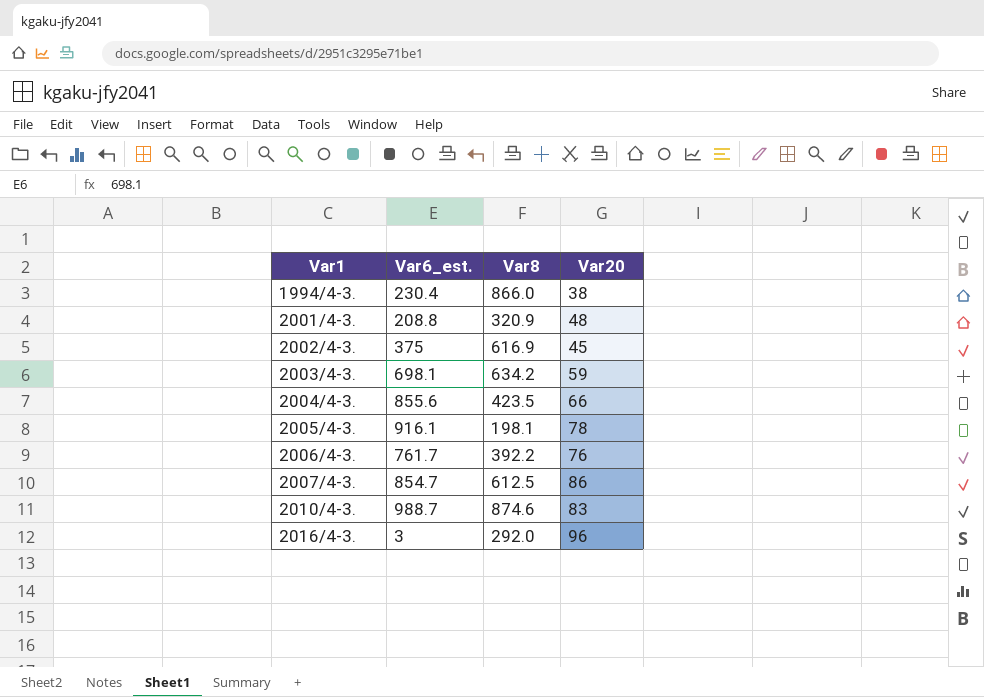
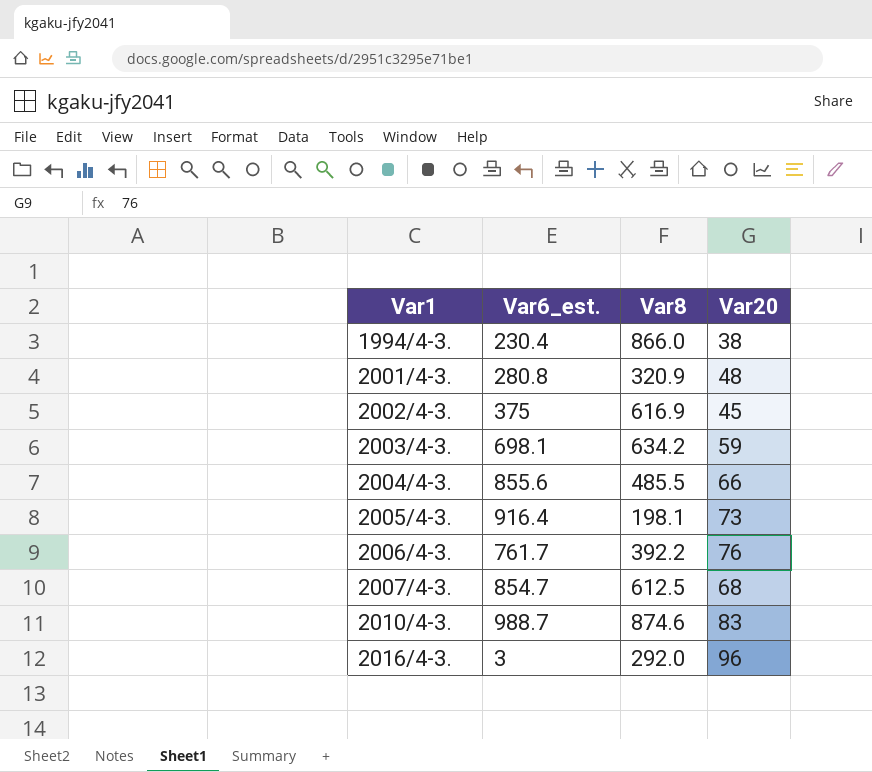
2001/4-3. | Var6_est.: 208.8 -> 280.8
2004/4-3. | Var8: 423.5 -> 485.5
2005/4-3. | Var6_est.: 916.1 -> 916.4
2005/4-3. | Var20: 78 -> 73
2007/4-3. | Var20: 86 -> 68

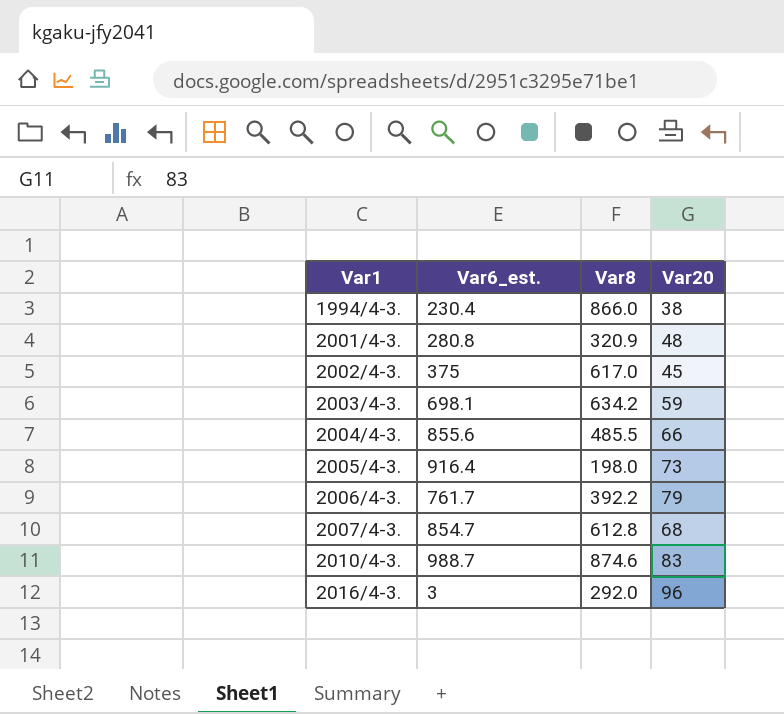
2002/4-3. | Var8: 616.9 -> 617.0
2005/4-3. | Var8: 198.1 -> 198.0
2006/4-3. | Var20: 76 -> 79
2007/4-3. | Var8: 612.5 -> 612.8

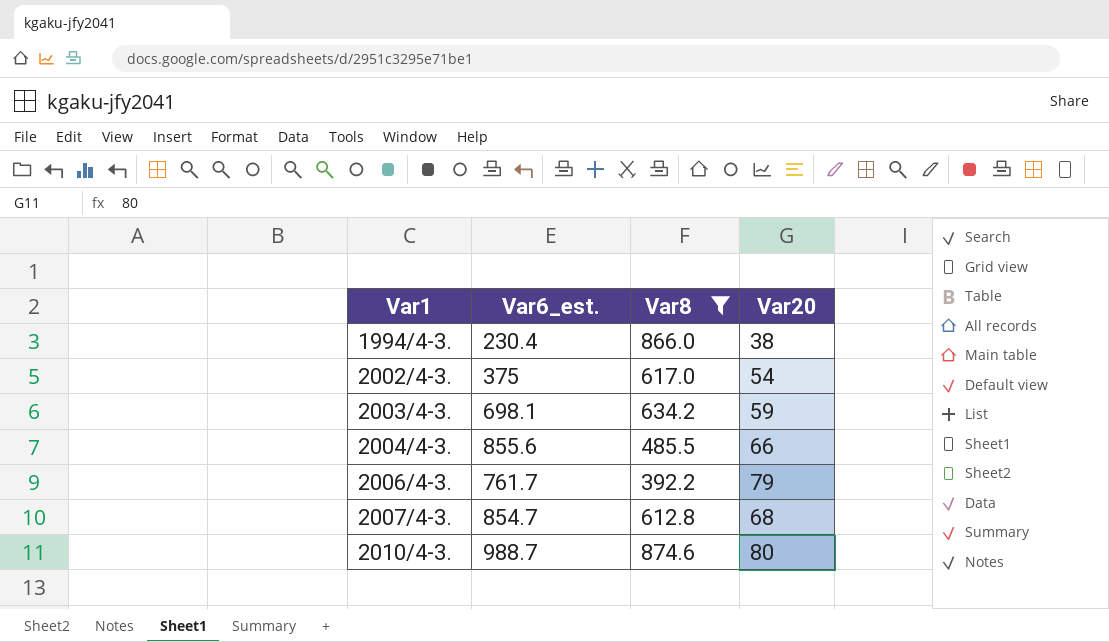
filter: none -> Var8 >= 392.2
2002/4-3. | Var20: 45 -> 54
2010/4-3. | Var20: 83 -> 80

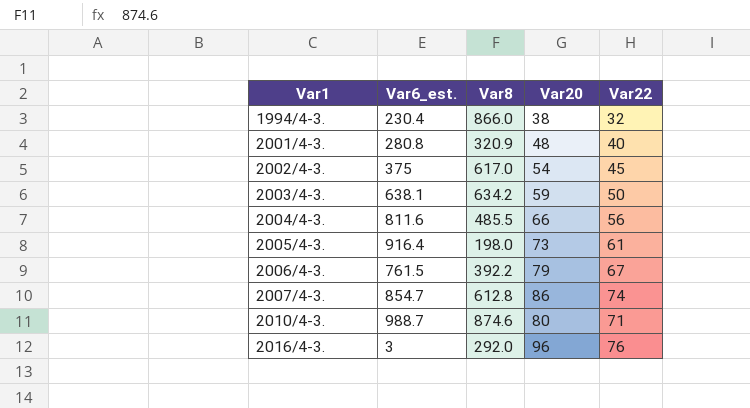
filter: Var8 >= 392.2 -> none
column Var22 | position: none -> 5
2003/4-3. | Var6_est.: 698.1 -> 638.1
2004/4-3. | Var6_est.: 855.6 -> 811.6
2006/4-3. | Var6_est.: 761.7 -> 761.5
2007/4-3. | Var20: 68 -> 86

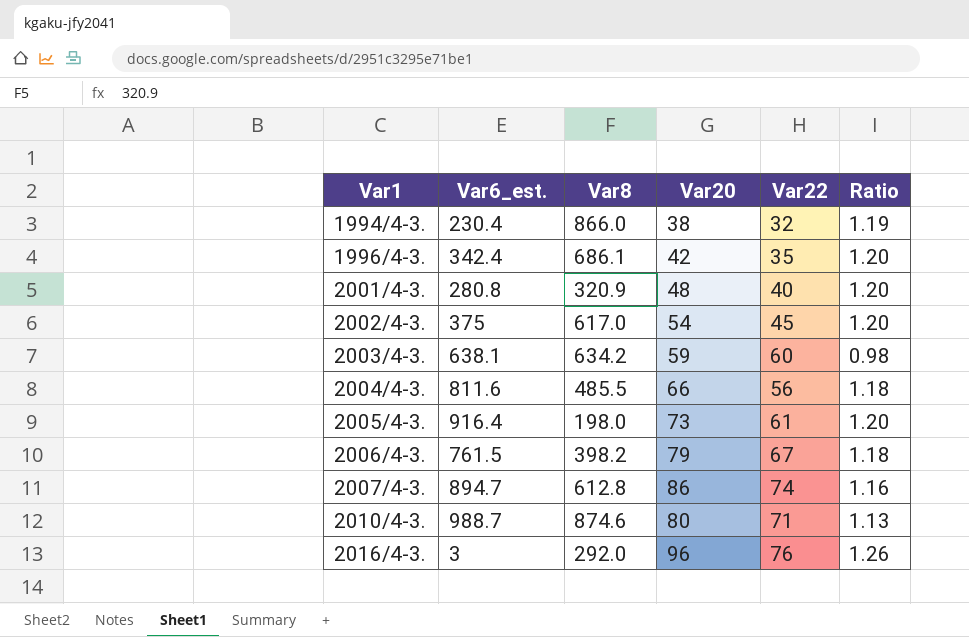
column Ratio | formula: none -> [Var20] / [Var22]
row 1996/4-3.: none -> 342.4 | 686.1 | 42 | 35 | 1.20
2003/4-3. | Var22: 50 -> 60
2006/4-3. | Var8: 392.2 -> 398.2
2007/4-3. | Var6_est.: 854.7 -> 894.7

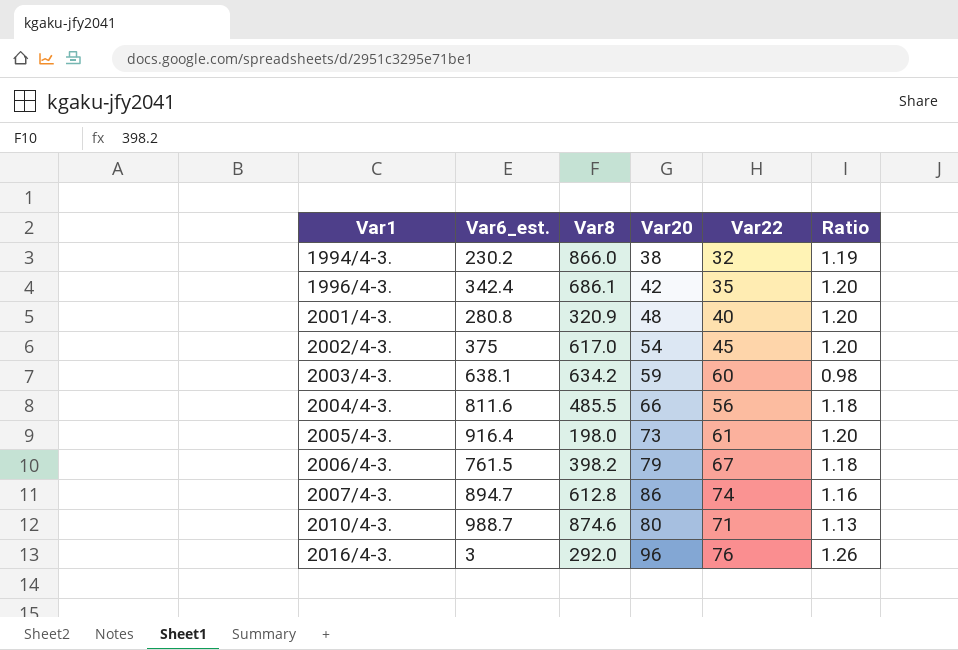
1994/4-3. | Var6_est.: 230.4 -> 230.2

